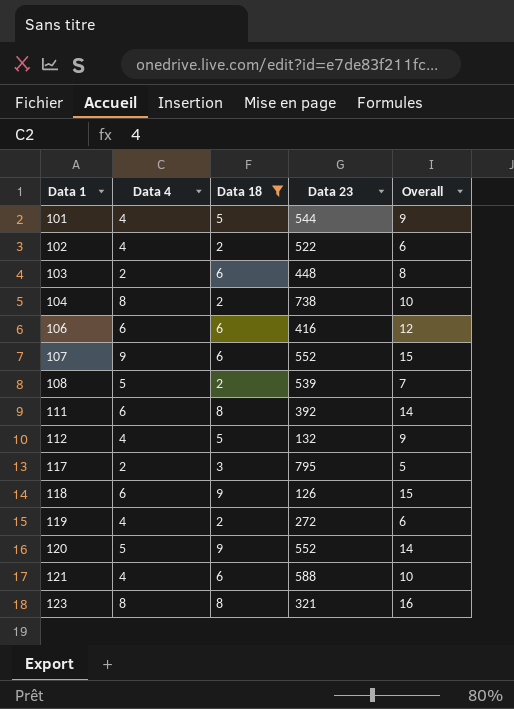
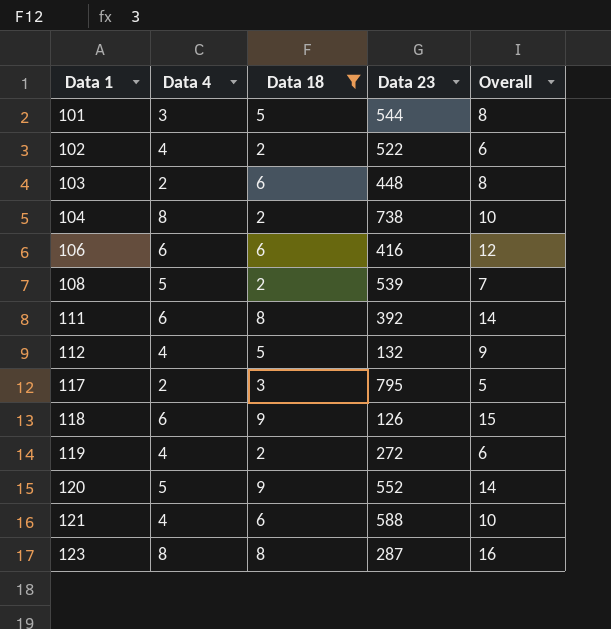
row 107: 9 | 6 | 552 | 15 -> none
101 | Data 4: 4 -> 3
101 | Overall: 9 -> 8
123 | Data 23: 321 -> 287

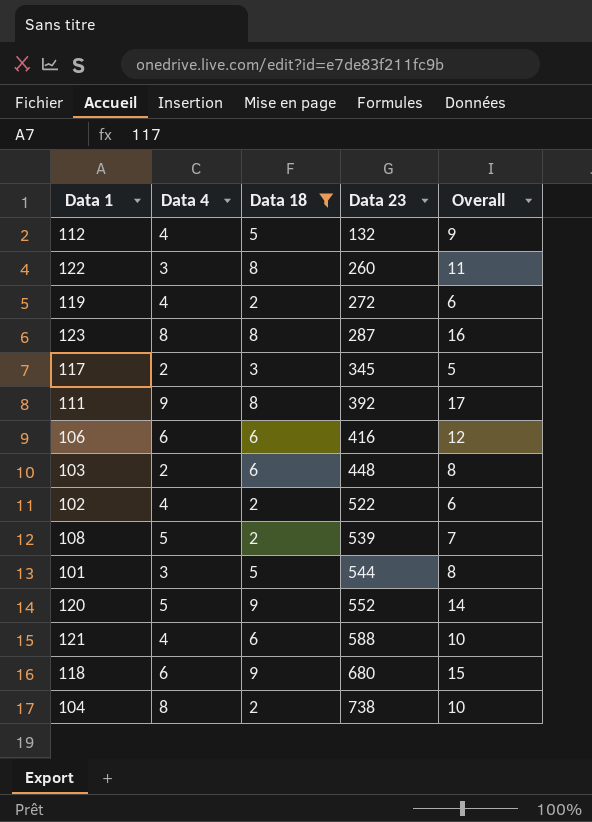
row order: Data 1 ascending -> Data 23 ascending
row 122: none -> 3 | 8 | 260 | 11
117 | Data 23: 795 -> 345
111 | Data 4: 6 -> 9
111 | Overall: 14 -> 17
118 | Data 23: 126 -> 680

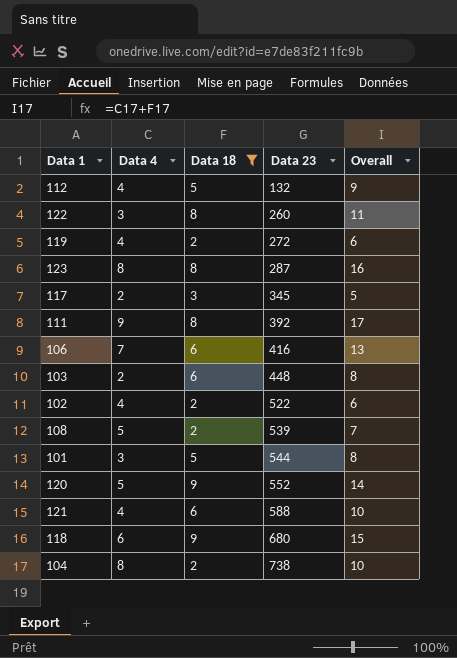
106 | Data 4: 6 -> 7
106 | Overall: 12 -> 13

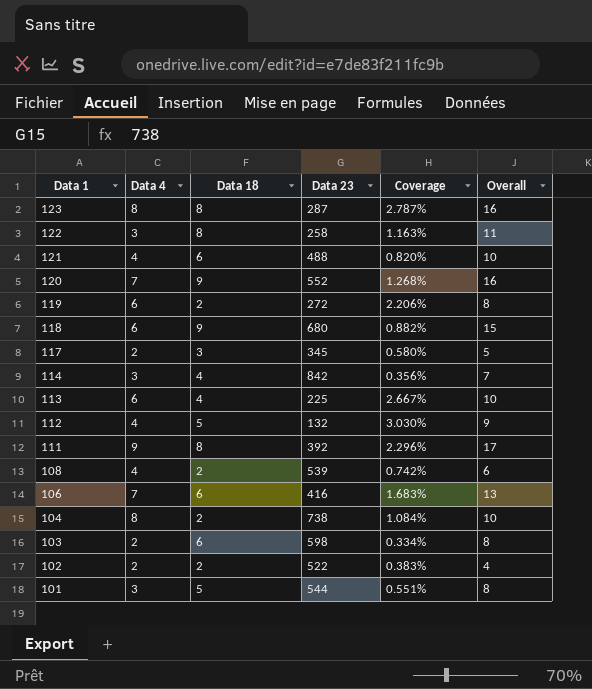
filter: Data 18 != 4 -> none
row order: Data 23 ascending -> Data 1 descending
column Coverage | formula: none -> [Data 4] / [Data 23]
122 | Data 23: 260 -> 258
121 | Data 23: 588 -> 488
120 | Data 4: 5 -> 7
120 | Overall: 14 -> 16
119 | Data 4: 4 -> 6
119 | Overall: 6 -> 8
108 | Data 4: 5 -> 4
108 | Overall: 7 -> 6
103 | Data 23: 448 -> 598
102 | Data 4: 4 -> 2
102 | Overall: 6 -> 4

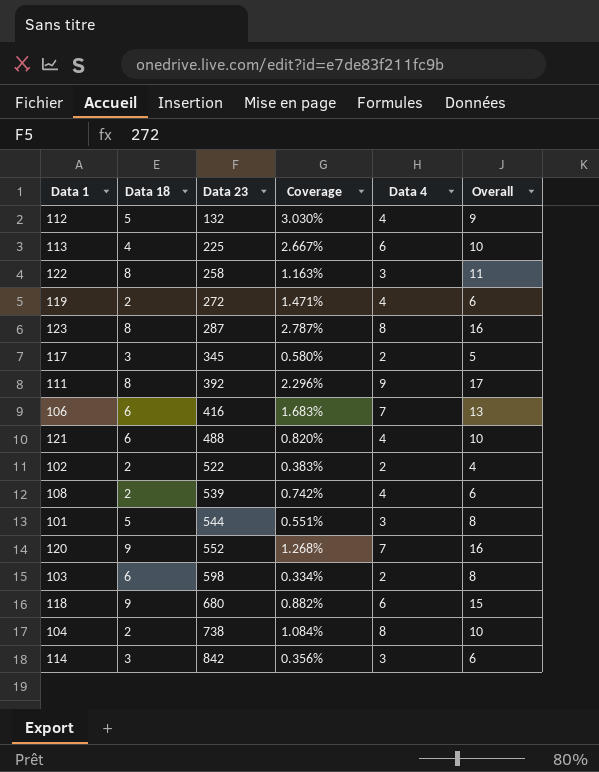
row order: Data 1 descending -> Data 23 ascending
column Data 4 | position: 2 -> 5
119 | Coverage: 2.206% -> 1.471%
119 | Data 4: 6 -> 4
119 | Overall: 8 -> 6
114 | Data 18: 4 -> 3
114 | Overall: 7 -> 6

